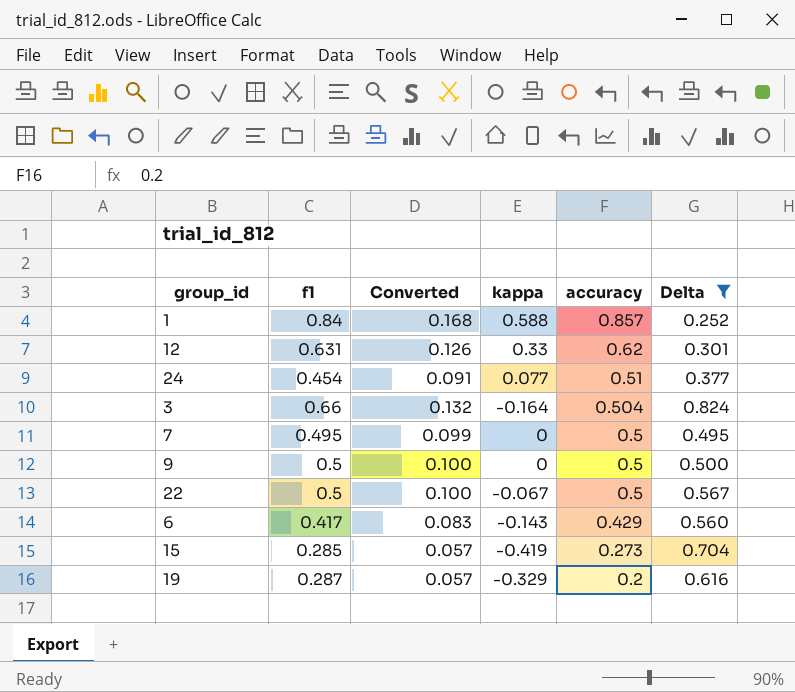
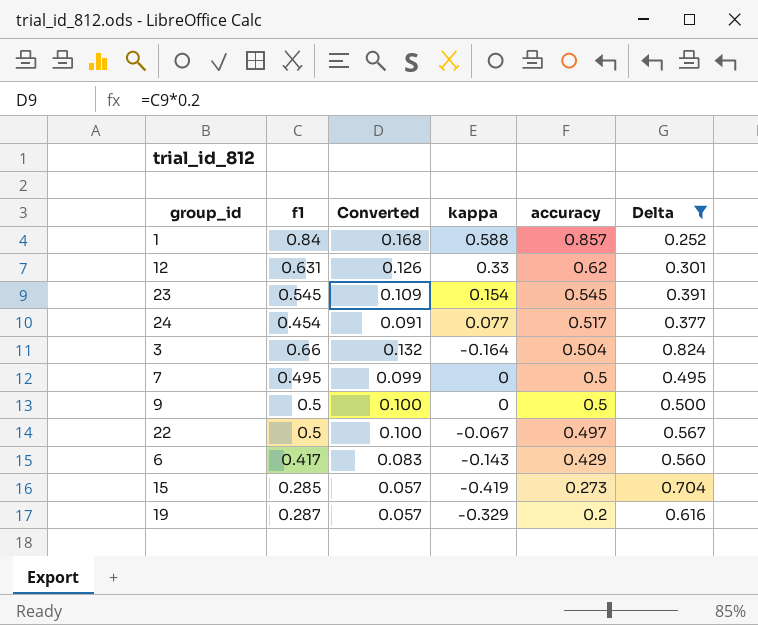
row 23: none -> 0.545 | 0.109 | 0.154 | 0.545 | 0.391
24 | accuracy: 0.51 -> 0.517
22 | accuracy: 0.5 -> 0.497

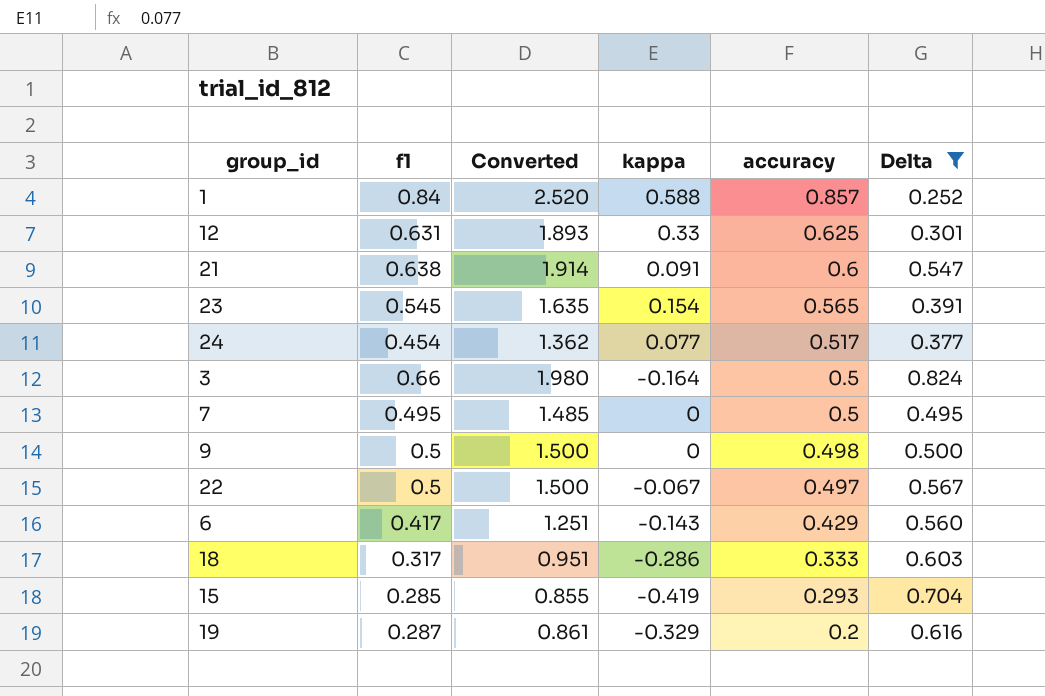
column Converted | formula: [f1] * 0.2 -> [f1] * 3
12 | accuracy: 0.62 -> 0.625
row 21: none -> 0.638 | 1.914 | 0.091 | 0.6 | 0.547
23 | accuracy: 0.545 -> 0.565
3 | accuracy: 0.504 -> 0.5
9 | accuracy: 0.5 -> 0.498
row 18: none -> 0.317 | 0.951 | -0.286 | 0.333 | 0.603
15 | accuracy: 0.273 -> 0.293

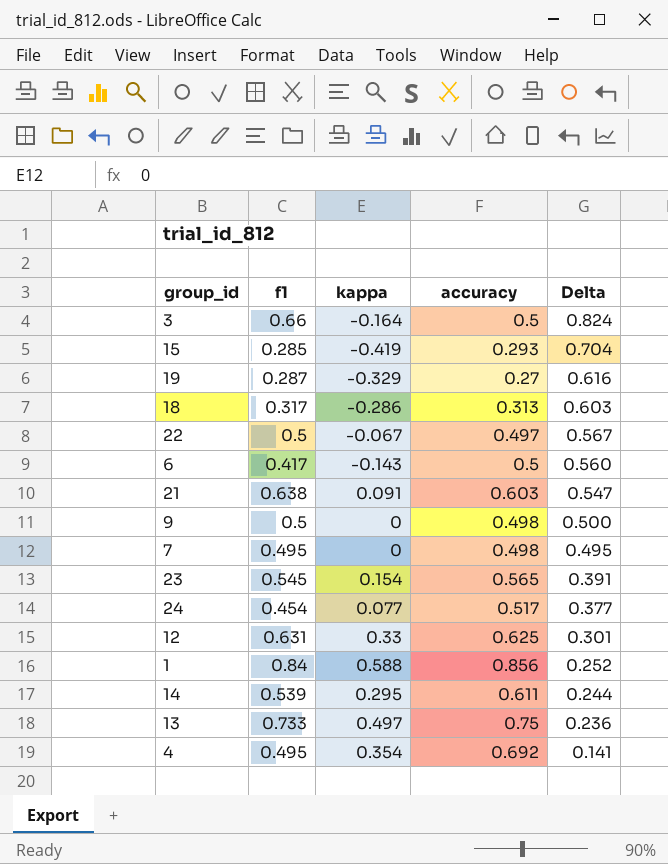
filter: Delta >= 0.252 -> none
row order: accuracy descending -> Delta descending
column Converted | formula: [f1] * 3 -> none
19 | accuracy: 0.2 -> 0.27
18 | accuracy: 0.333 -> 0.313
6 | accuracy: 0.429 -> 0.5
21 | accuracy: 0.6 -> 0.603
7 | accuracy: 0.5 -> 0.498
1 | accuracy: 0.857 -> 0.856

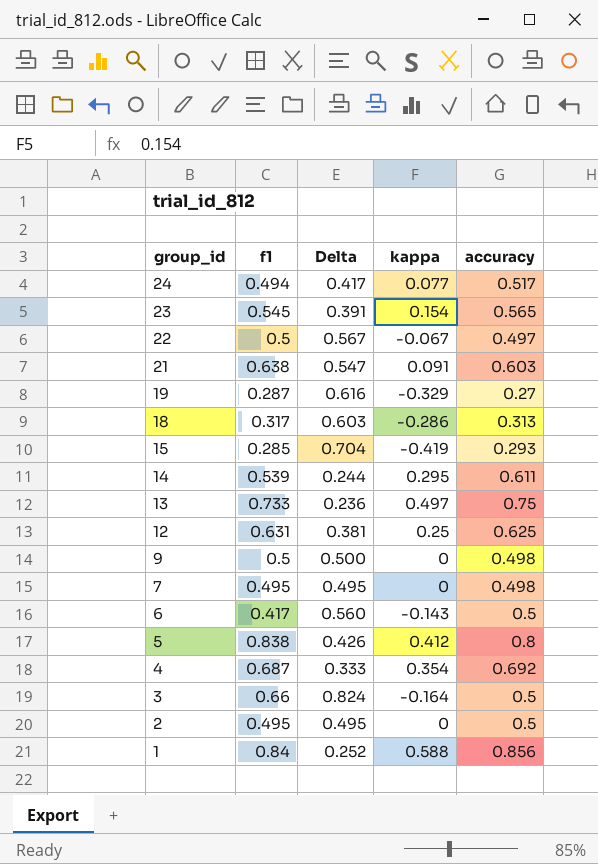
row order: Delta descending -> group_id descending
column Delta | position: 5 -> 3
24 | f1: 0.454 -> 0.494
24 | Delta: 0.377 -> 0.417
12 | Delta: 0.301 -> 0.381
12 | kappa: 0.33 -> 0.25
row 5: none -> 0.838 | 0.426 | 0.412 | 0.8
4 | f1: 0.495 -> 0.687
4 | Delta: 0.141 -> 0.333
row 2: none -> 0.495 | 0.495 | 0 | 0.5

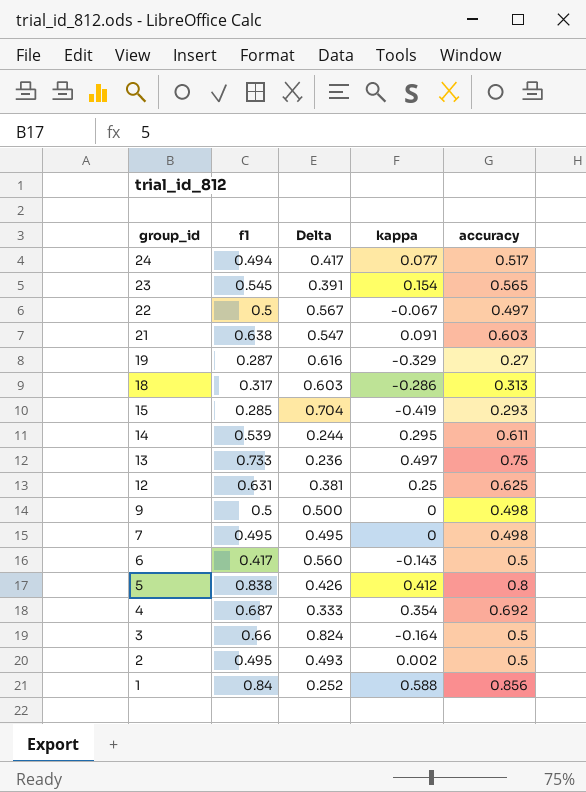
2 | Delta: 0.495 -> 0.493
2 | kappa: 0 -> 0.002

